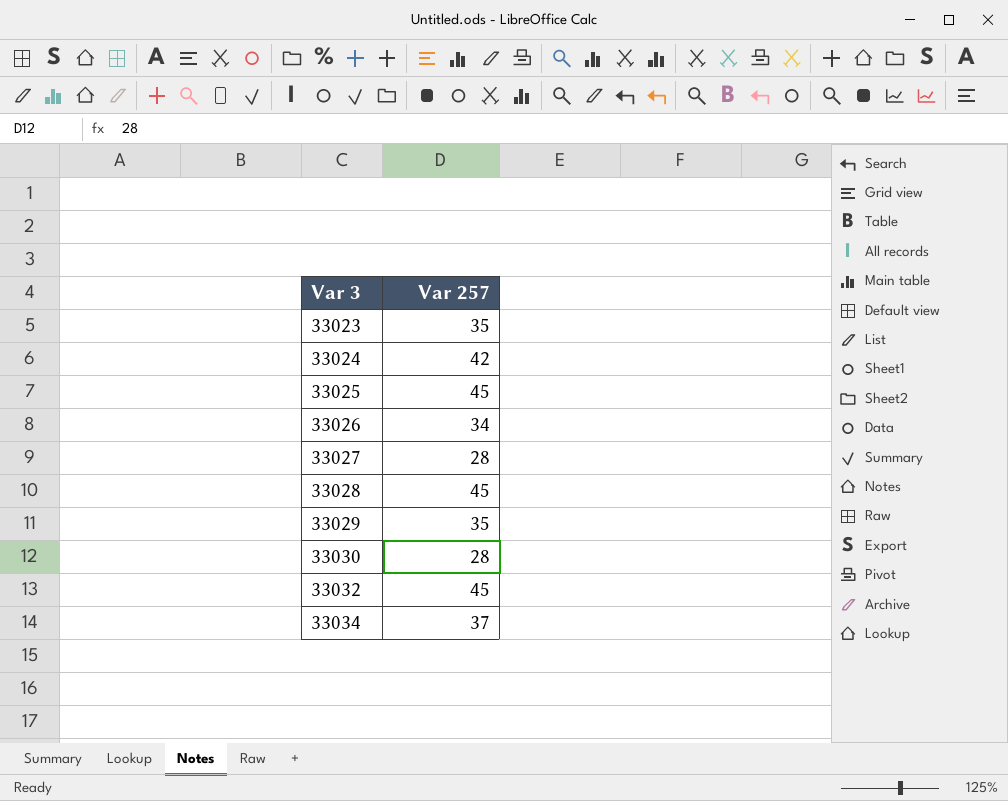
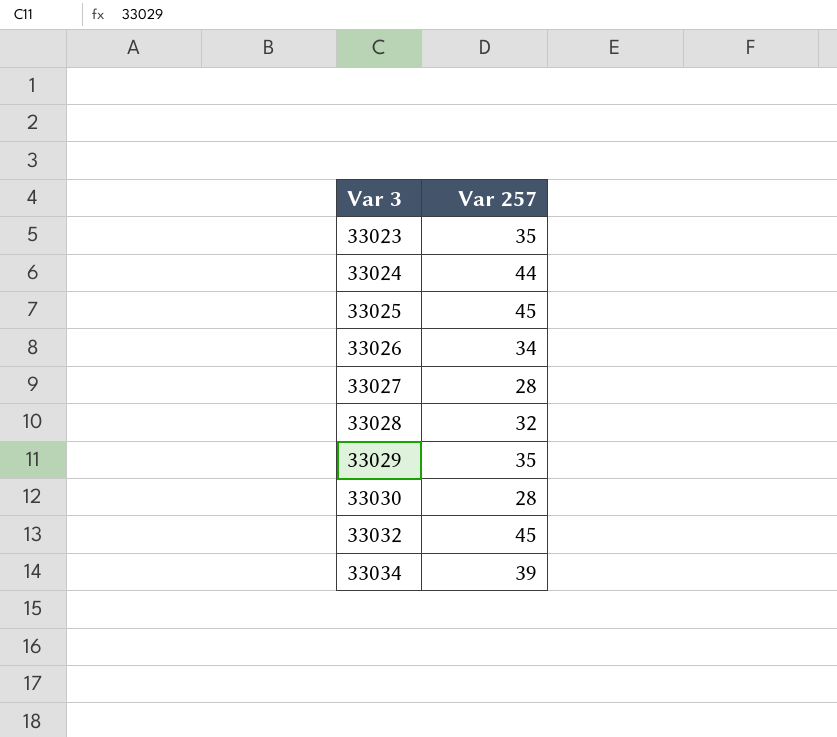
33024 | Var 257: 42 -> 44
33028 | Var 257: 45 -> 32
33034 | Var 257: 37 -> 39

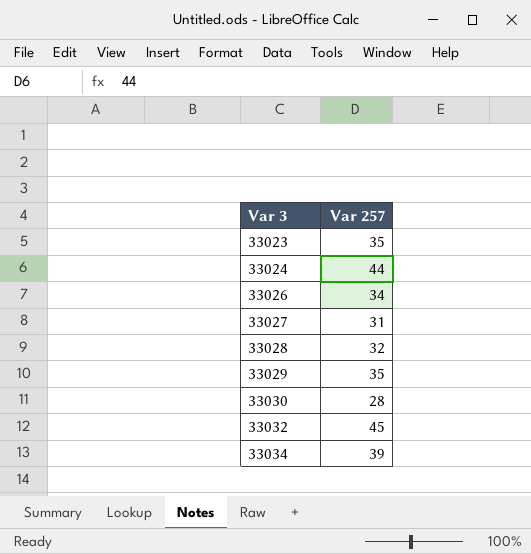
row 33025: 45 -> none
33027 | Var 257: 28 -> 31

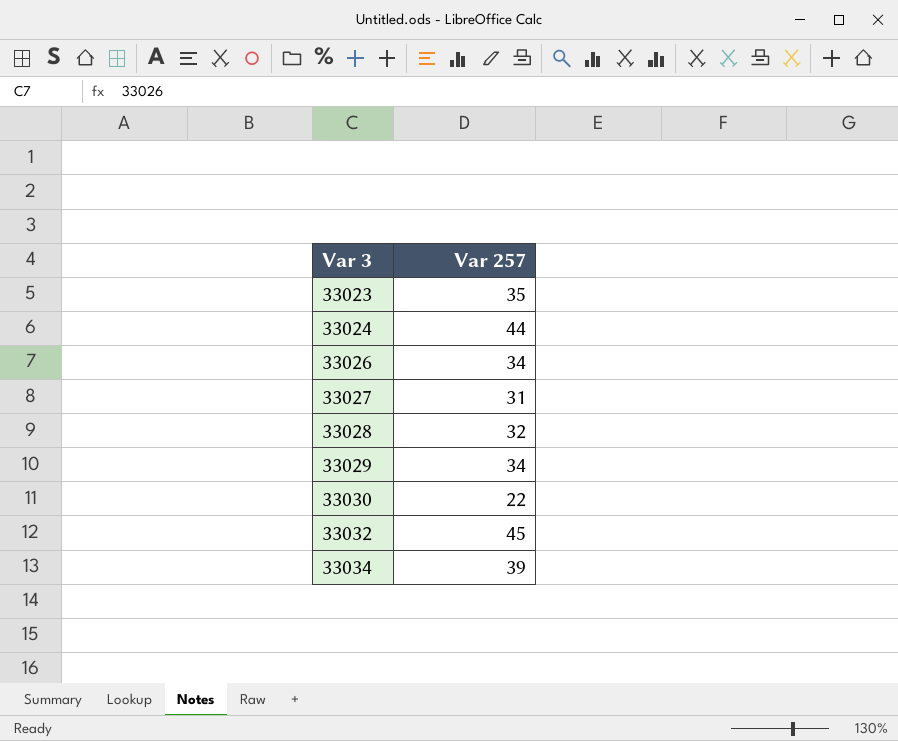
33029 | Var 257: 35 -> 34
33030 | Var 257: 28 -> 22

